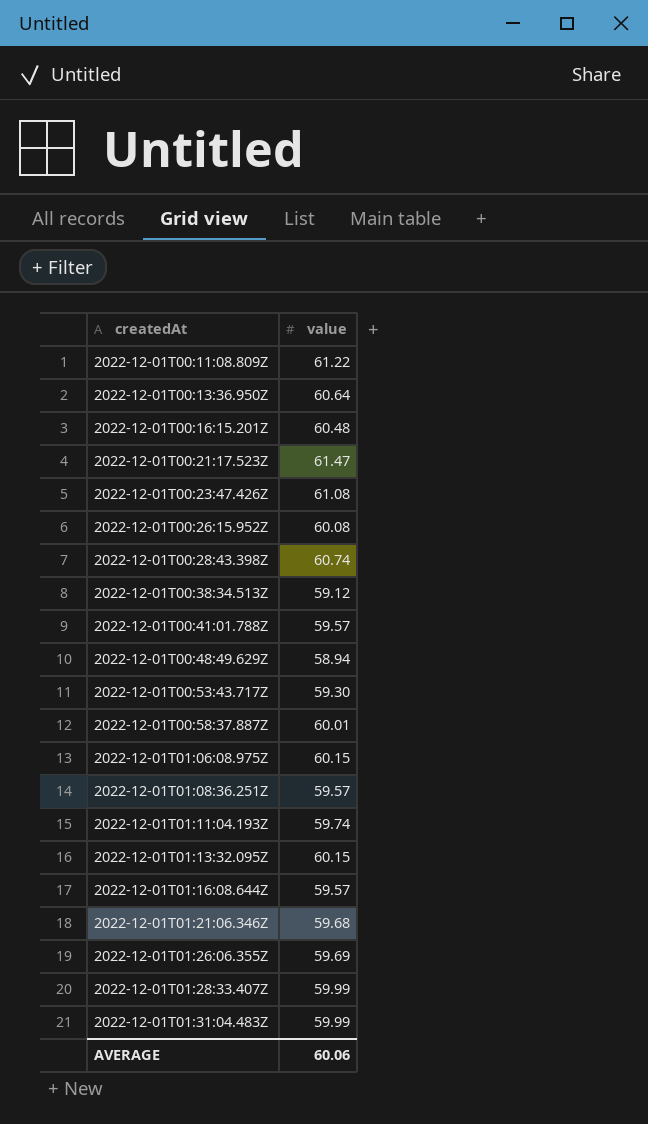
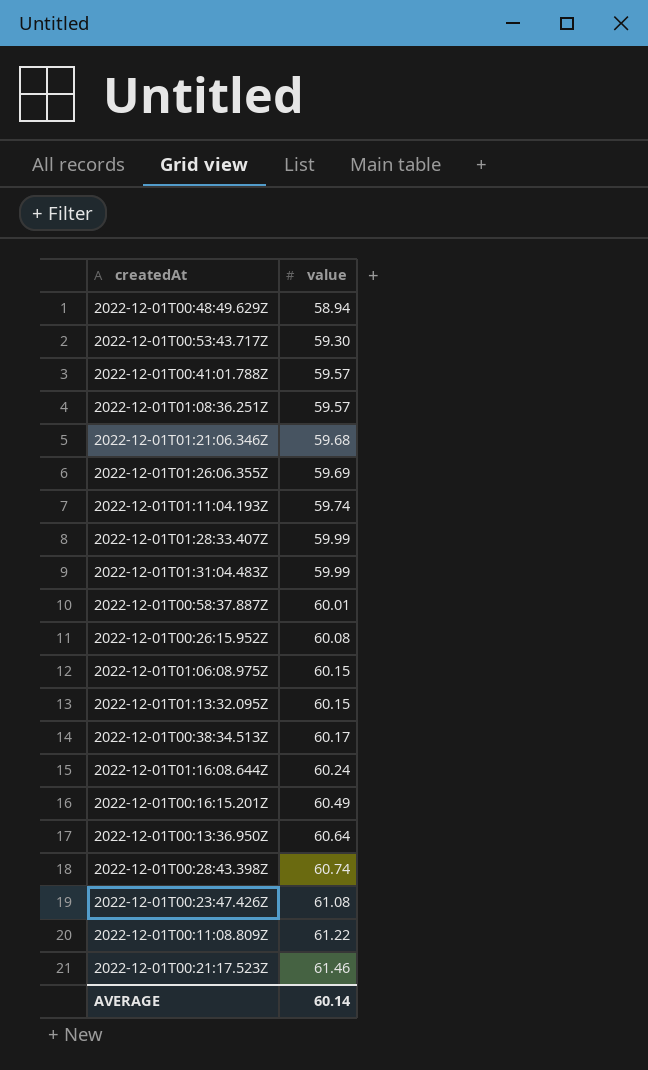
row order: createdAt ascending -> value ascending
2022-12-01T00:38:34.513Z | value: 59.12 -> 60.17
2022-12-01T01:16:08.644Z | value: 59.57 -> 60.24
2022-12-01T00:16:15.201Z | value: 60.48 -> 60.49
2022-12-01T00:21:17.523Z | value: 61.47 -> 61.46
AVERAGE | value: 60.06 -> 60.14

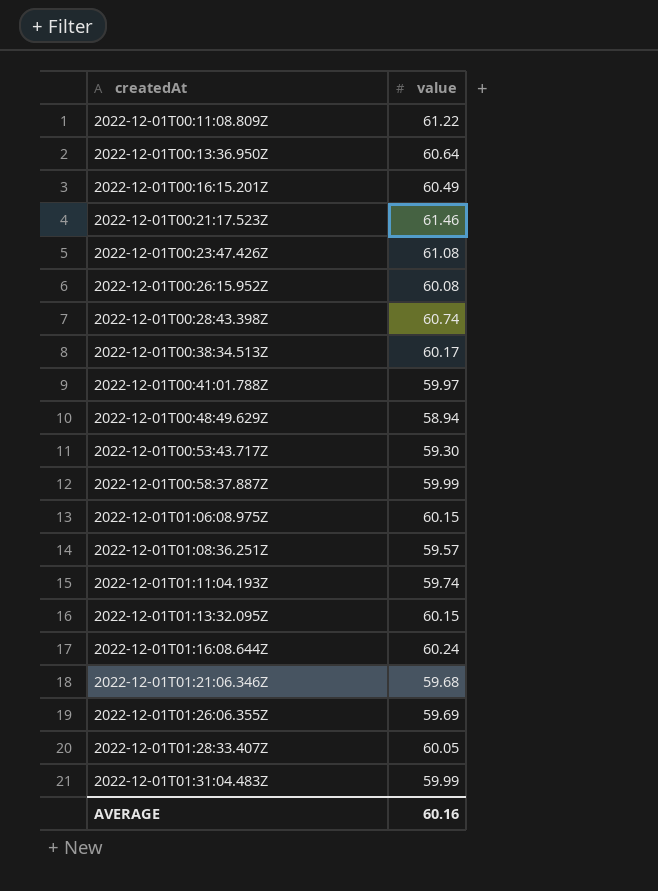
row order: value ascending -> createdAt ascending
2022-12-01T00:41:01.788Z | value: 59.57 -> 59.97
2022-12-01T00:58:37.887Z | value: 60.01 -> 59.99
2022-12-01T01:28:33.407Z | value: 59.99 -> 60.05
AVERAGE | value: 60.14 -> 60.16

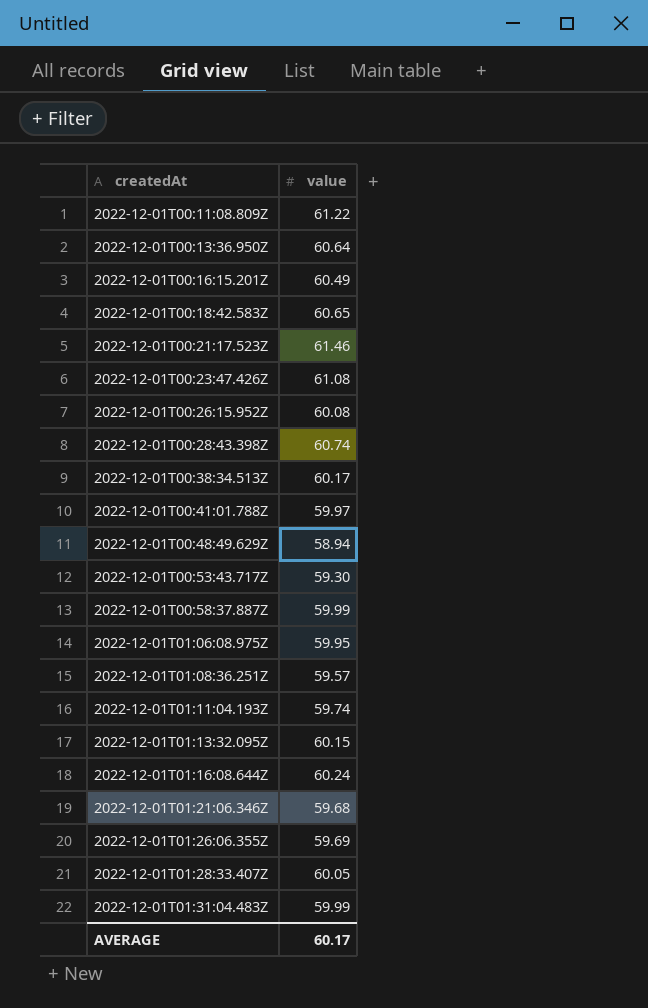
row 2022-12-01T00:18:42.583Z: none -> 60.65
2022-12-01T01:06:08.975Z | value: 60.15 -> 59.95
AVERAGE | value: 60.16 -> 60.17

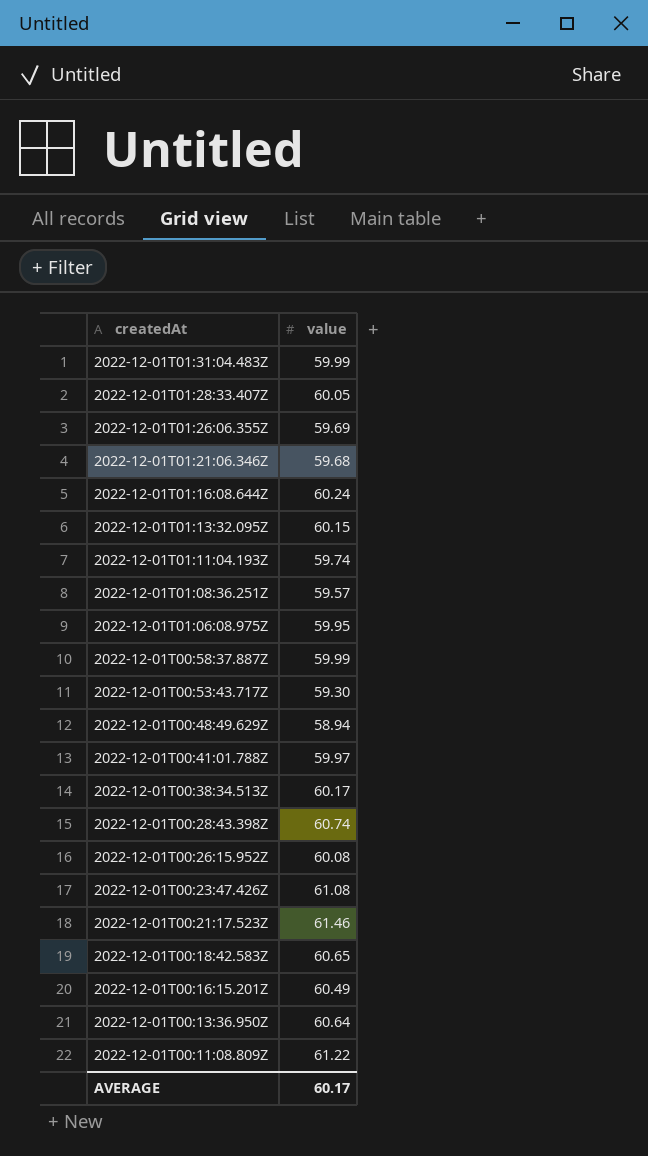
row order: createdAt ascending -> createdAt descending

